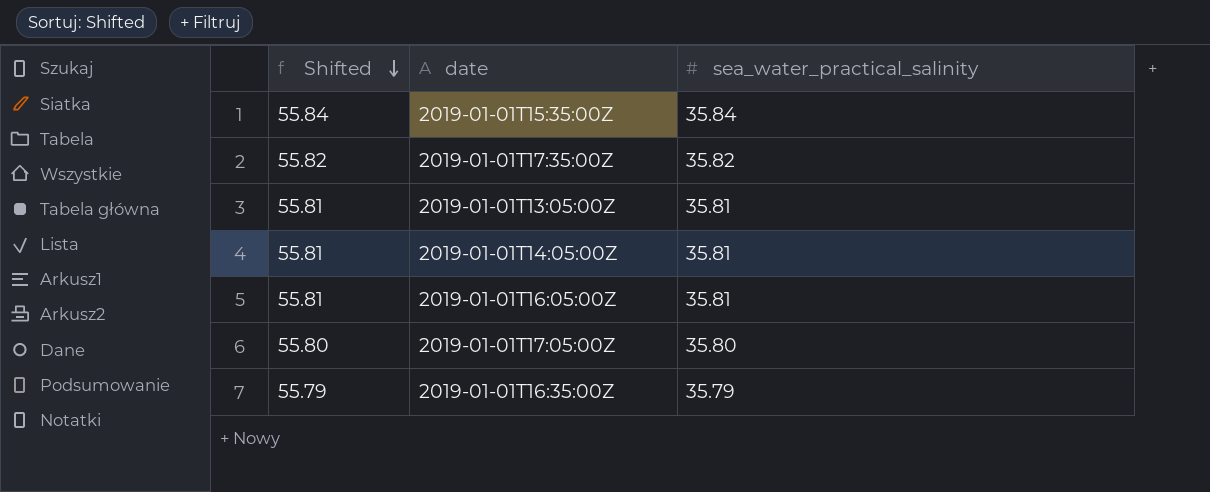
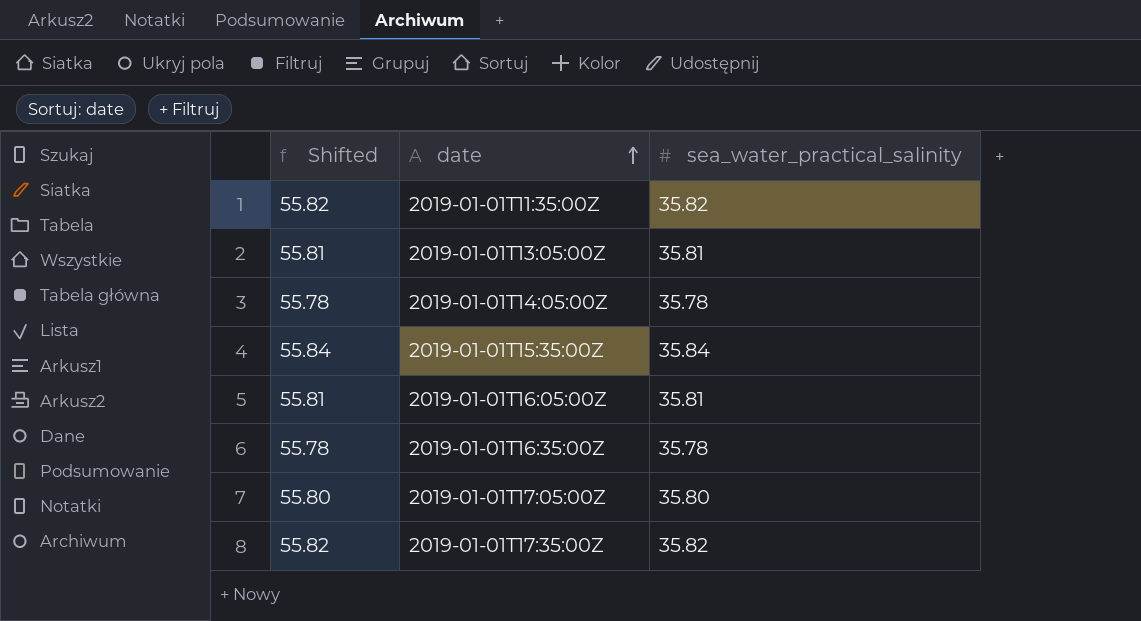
row order: Shifted descending -> date ascending
row 2019-01-01T11:35:00Z: none -> 55.82 | 35.82
2019-01-01T14:05:00Z | Shifted: 55.81 -> 55.78
2019-01-01T14:05:00Z | sea_water_practical_salinity: 35.81 -> 35.78
2019-01-01T16:35:00Z | Shifted: 55.79 -> 55.78
2019-01-01T16:35:00Z | sea_water_practical_salinity: 35.79 -> 35.78

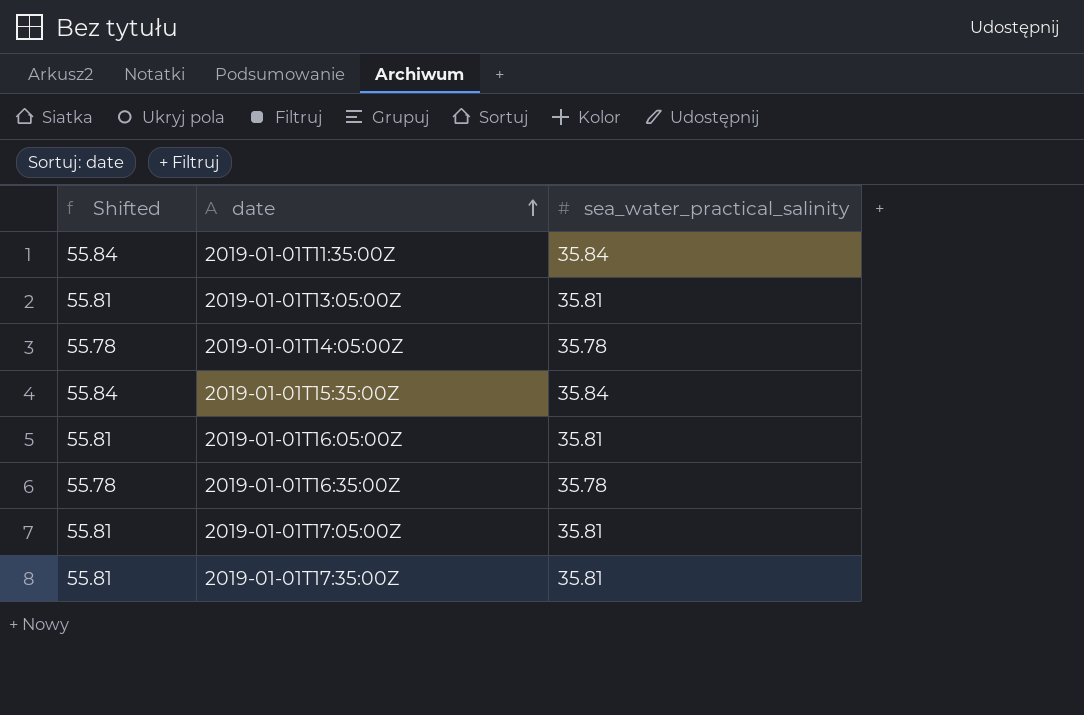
2019-01-01T11:35:00Z | Shifted: 55.82 -> 55.84
2019-01-01T11:35:00Z | sea_water_practical_salinity: 35.82 -> 35.84
2019-01-01T17:05:00Z | Shifted: 55.80 -> 55.81
2019-01-01T17:05:00Z | sea_water_practical_salinity: 35.80 -> 35.81
2019-01-01T17:35:00Z | Shifted: 55.82 -> 55.81
2019-01-01T17:35:00Z | sea_water_practical_salinity: 35.82 -> 35.81

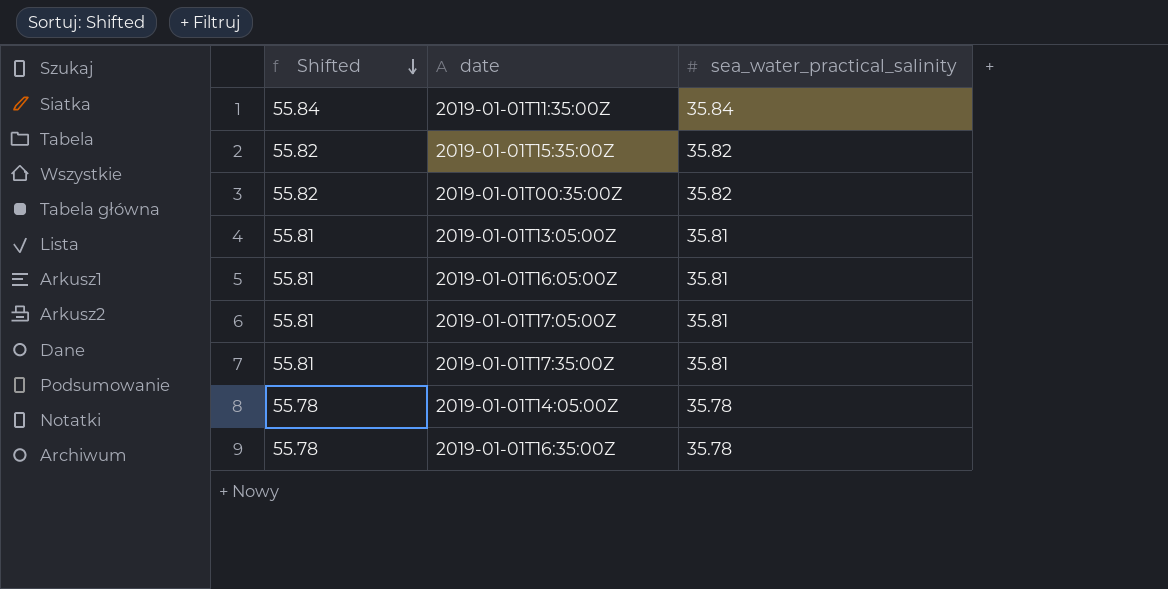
row order: date ascending -> Shifted descending
2019-01-01T15:35:00Z | Shifted: 55.84 -> 55.82
2019-01-01T15:35:00Z | sea_water_practical_salinity: 35.84 -> 35.82
row 2019-01-01T00:35:00Z: none -> 55.82 | 35.82

